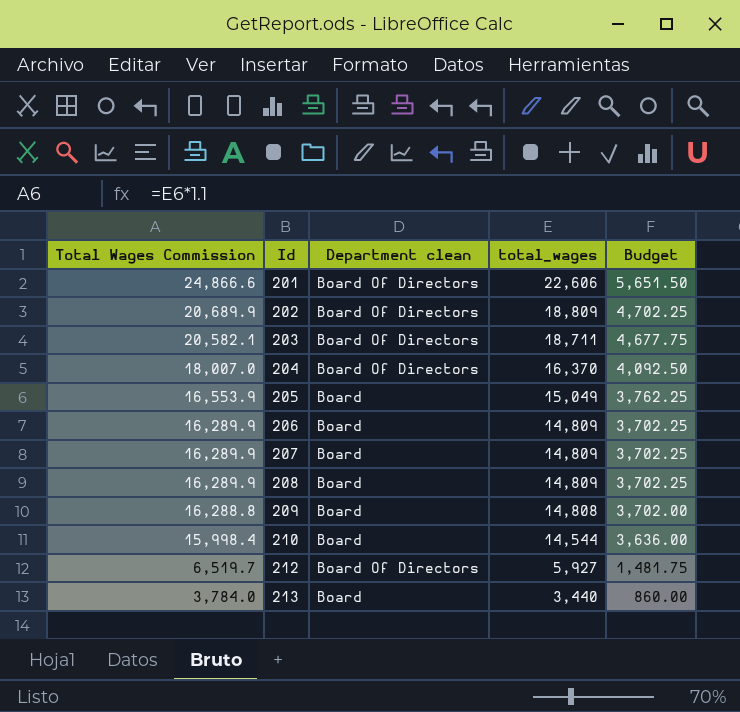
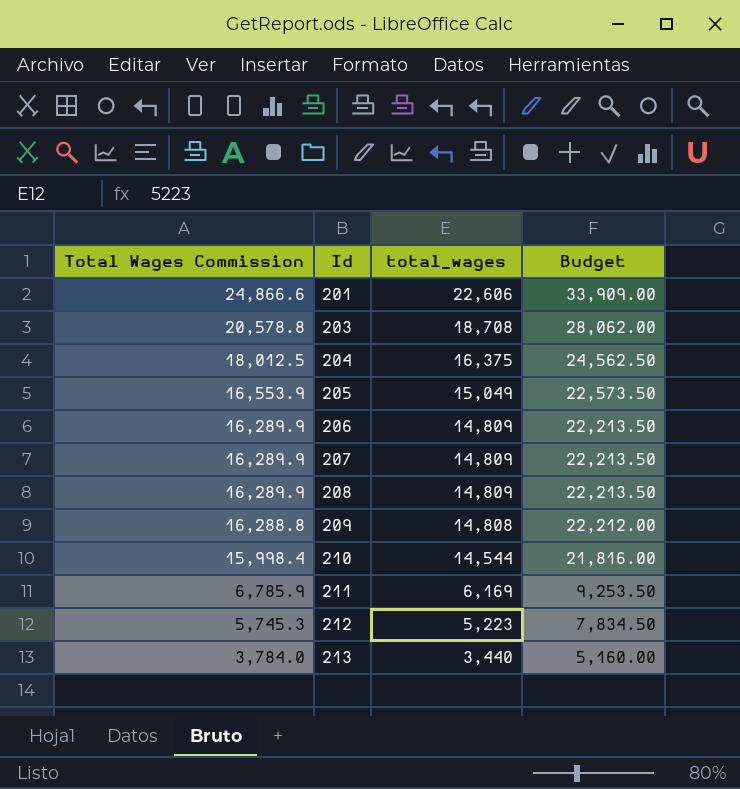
column Department clean | position: 3 -> none
column Budget | formula: [total_wages] * 0.25 -> [total_wages] * 1.5
row 202: 20,689.9 | Board Of Directors | 18,809 | 4,702.25 -> none
203 | Total Wages Commission: 20,582.1 -> 20,578.8
203 | total_wages: 18,711 -> 18,708
204 | Total Wages Commission: 18,007.0 -> 18,012.5
204 | total_wages: 16,370 -> 16,375
row 211: none -> 6,785.9 | 6,169 | 9,253.50
212 | Total Wages Commission: 6,519.7 -> 5,745.3
212 | total_wages: 5,927 -> 5,223

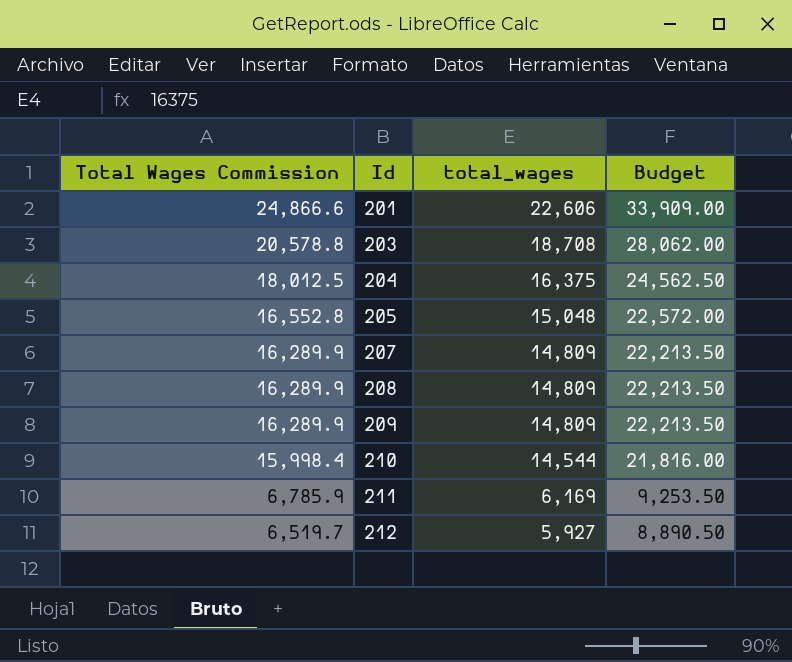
row 206: 16,289.9 | 14,809 | 22,213.50 -> none
row 213: 3,784.0 | 3,440 | 5,160.00 -> none
205 | Total Wages Commission: 16,553.9 -> 16,552.8
205 | total_wages: 15,049 -> 15,048
205 | Budget: 22,573.50 -> 22,572.00
209 | Total Wages Commission: 16,288.8 -> 16,289.9
209 | total_wages: 14,808 -> 14,809
209 | Budget: 22,212.00 -> 22,213.50
212 | Total Wages Commission: 5,745.3 -> 6,519.7
212 | total_wages: 5,223 -> 5,927
212 | Budget: 7,834.50 -> 8,890.50

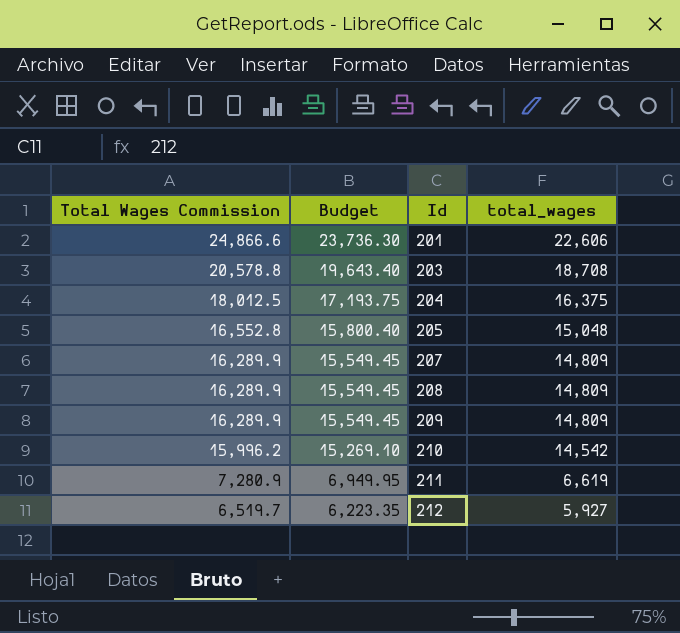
column Budget | formula: [total_wages] * 1.5 -> [total_wages] * 1.05
column Budget | position: 4 -> 2
210 | Total Wages Commission: 15,998.4 -> 15,996.2
210 | total_wages: 14,544 -> 14,542
211 | Total Wages Commission: 6,785.9 -> 7,280.9
211 | total_wages: 6,169 -> 6,619

